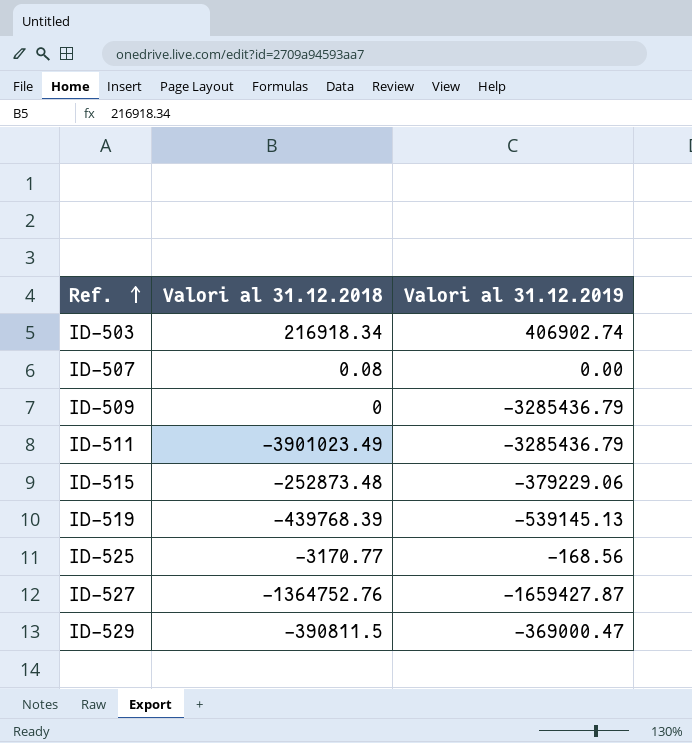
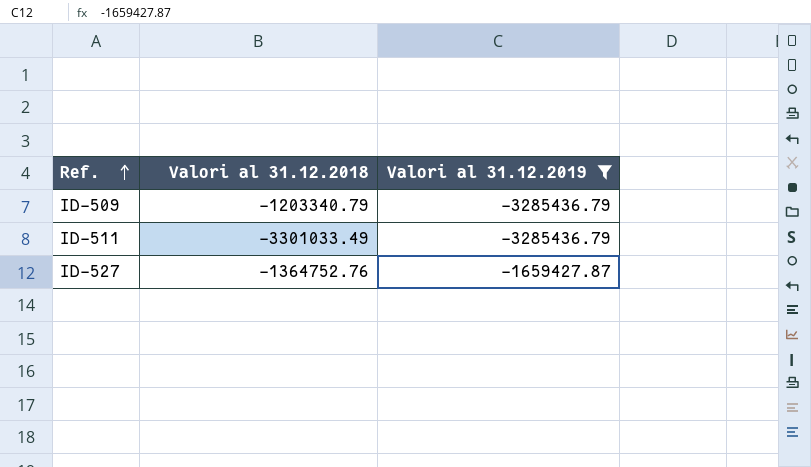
filter: none -> Valori al 31.12.2019 <= -1659427.87
ID-509 | Valori al 31.12.2018: 0 -> -1203340.79
ID-511 | Valori al 31.12.2018: -3901023.49 -> -3301033.49

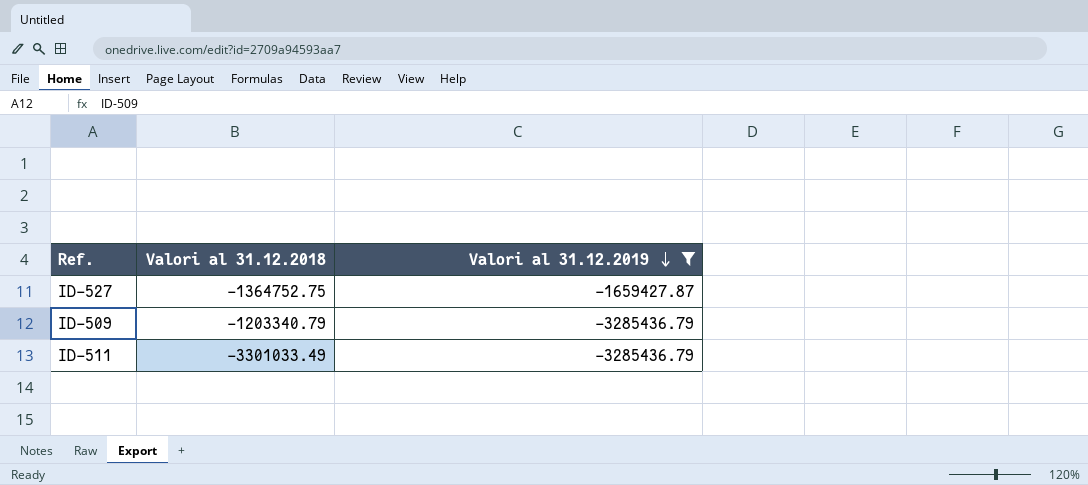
row order: Ref. ascending -> Valori al 31.12.2019 descending
ID-527 | Valori al 31.12.2018: -1364752.76 -> -1364752.75

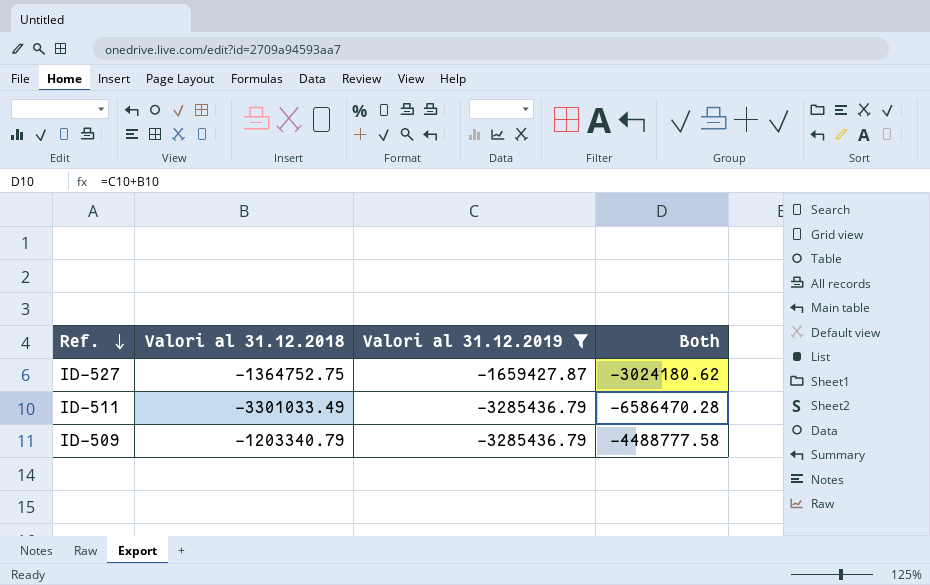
row order: Valori al 31.12.2019 descending -> Ref. descending
column Both | formula: none -> [Valori al 31.12.2018] + [Valori al 31.12.2019]

